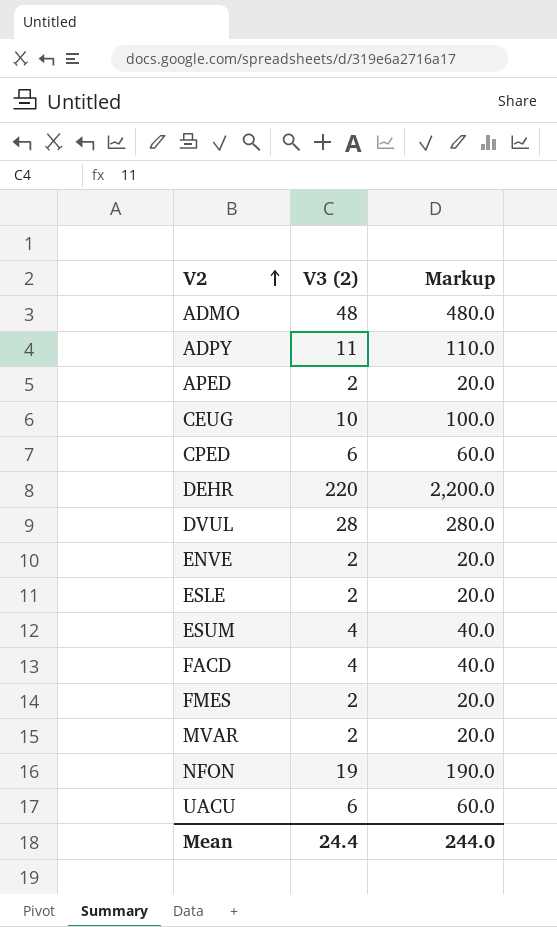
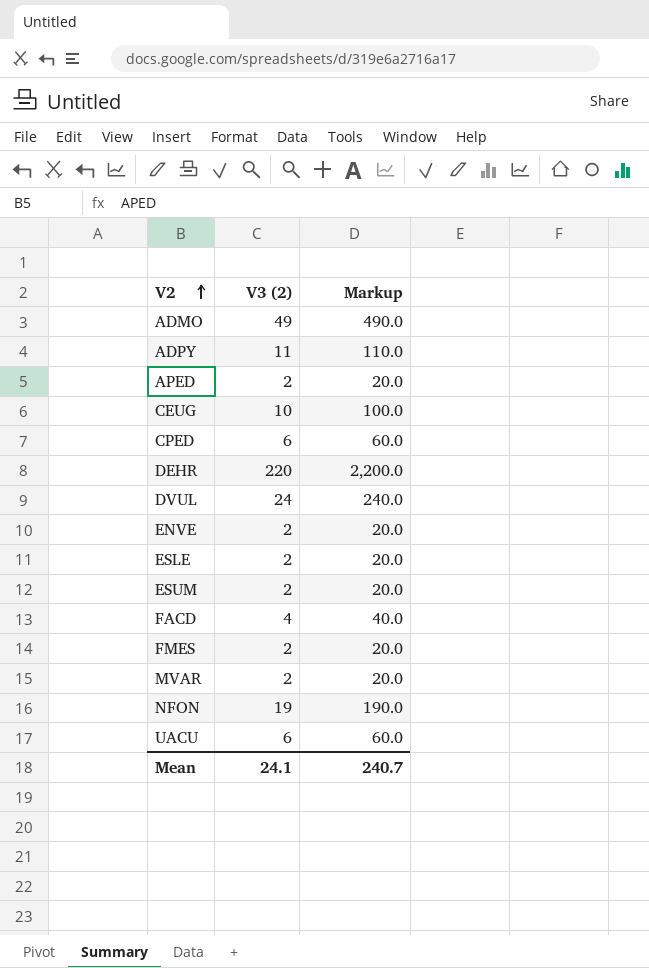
ADMO | V3 (2): 48 -> 49
ADMO | Markup: 480.0 -> 490.0
DVUL | V3 (2): 28 -> 24
DVUL | Markup: 280.0 -> 240.0
ESUM | V3 (2): 4 -> 2
ESUM | Markup: 40.0 -> 20.0
Mean | V3 (2): 24.4 -> 24.1
Mean | Markup: 244.0 -> 240.7

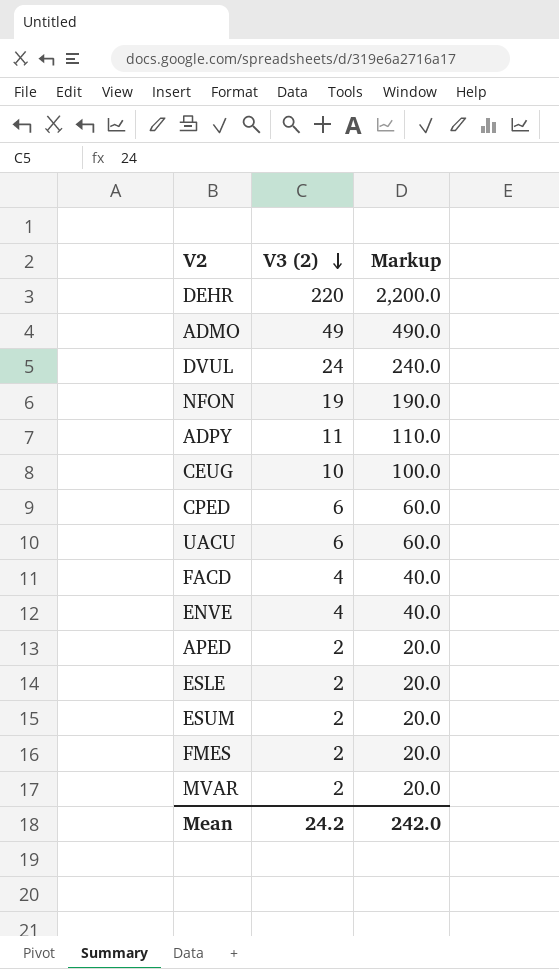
row order: V2 ascending -> V3 (2) descending
ENVE | V3 (2): 2 -> 4
ENVE | Markup: 20.0 -> 40.0
Mean | V3 (2): 24.1 -> 24.2
Mean | Markup: 240.7 -> 242.0

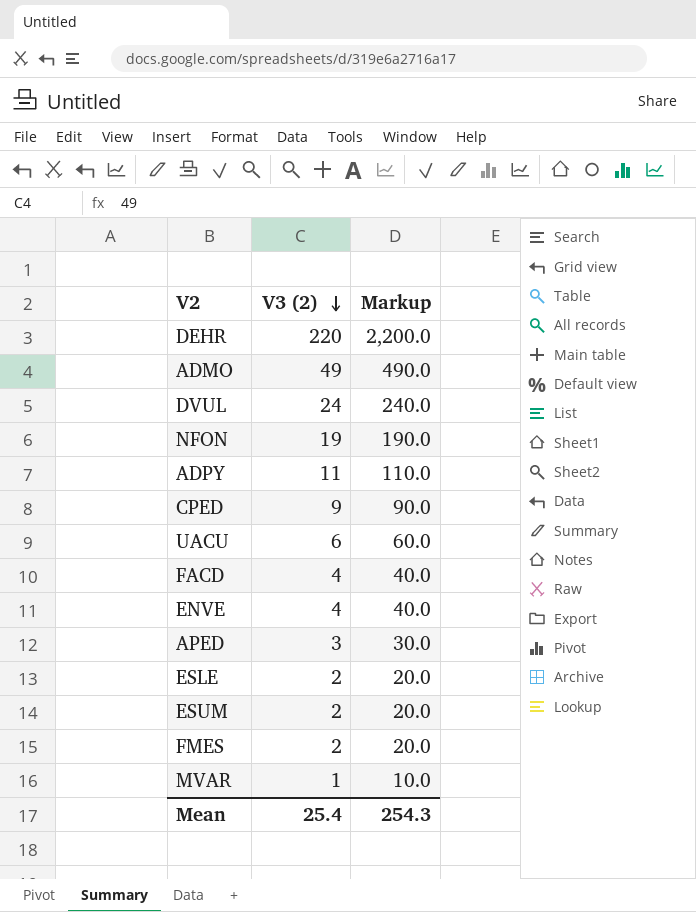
row CEUG: 10 | 100.0 -> none
CPED | V3 (2): 6 -> 9
CPED | Markup: 60.0 -> 90.0
APED | V3 (2): 2 -> 3
APED | Markup: 20.0 -> 30.0
MVAR | V3 (2): 2 -> 1
MVAR | Markup: 20.0 -> 10.0
Mean | V3 (2): 24.2 -> 25.4
Mean | Markup: 242.0 -> 254.3

